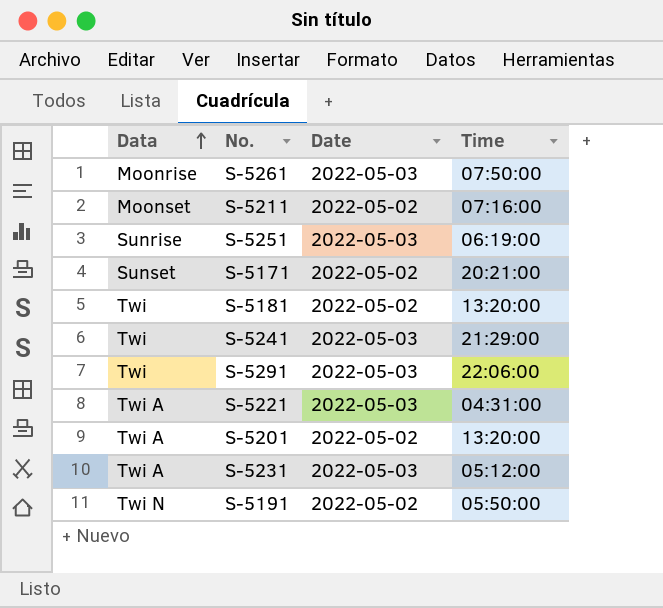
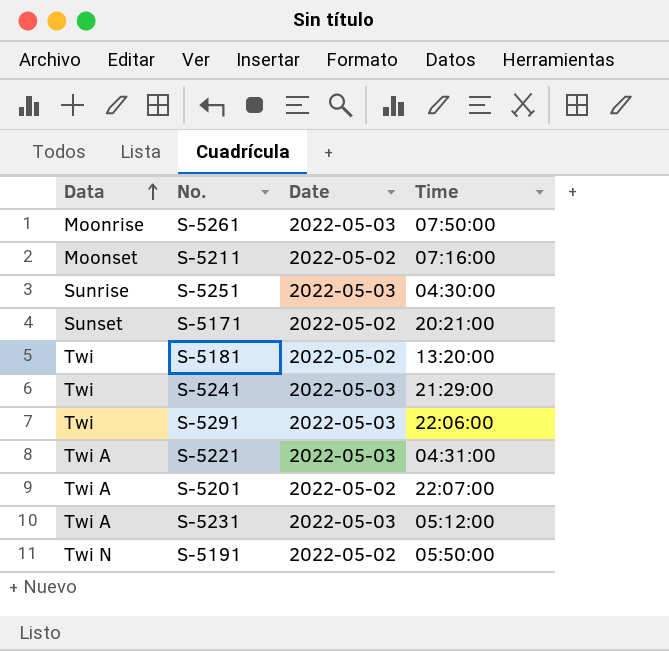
S-5251 | Time: 06:19:00 -> 04:30:00
S-5201 | Time: 13:20:00 -> 22:07:00

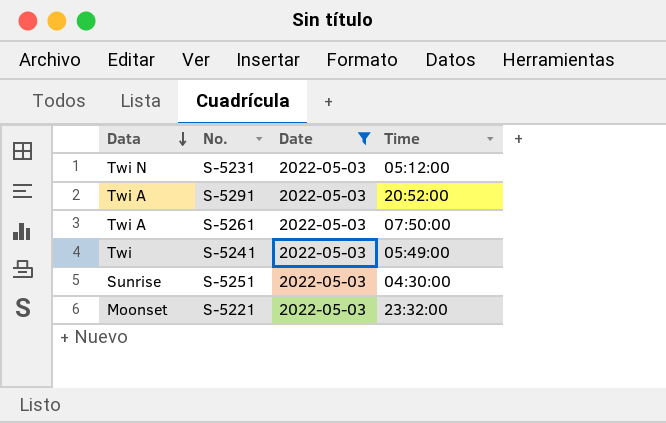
filter: none -> Date = 2022-05-03
row order: Data ascending -> Data descending
S-5231 | Data: Twi A -> Twi N
S-5291 | Data: Twi -> Twi A
S-5291 | Time: 22:06:00 -> 20:52:00
S-5261 | Data: Moonrise -> Twi A
S-5241 | Time: 21:29:00 -> 05:49:00
S-5221 | Data: Twi A -> Moonset
S-5221 | Time: 04:31:00 -> 23:32:00

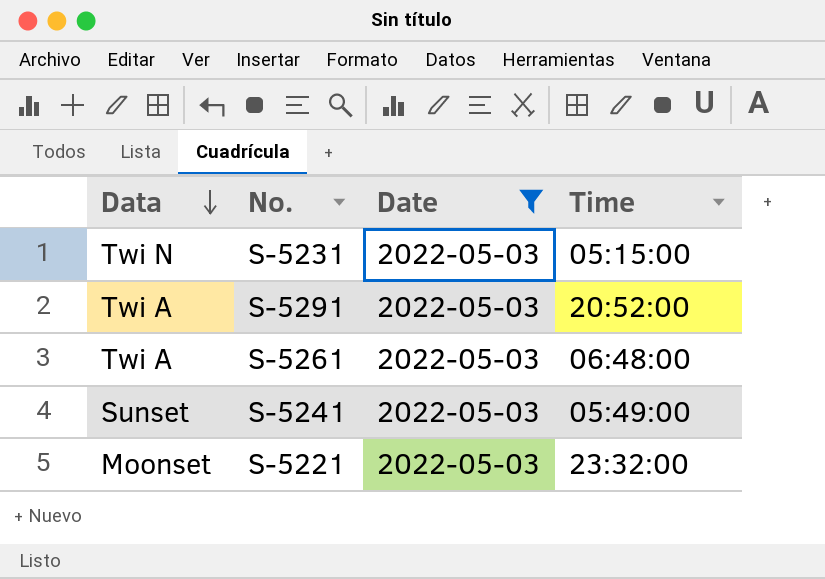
row S-5251: Sunrise | 2022-05-03 | 04:30:00 -> none
S-5231 | Time: 05:12:00 -> 05:15:00
S-5261 | Time: 07:50:00 -> 06:48:00
S-5241 | Data: Twi -> Sunset

